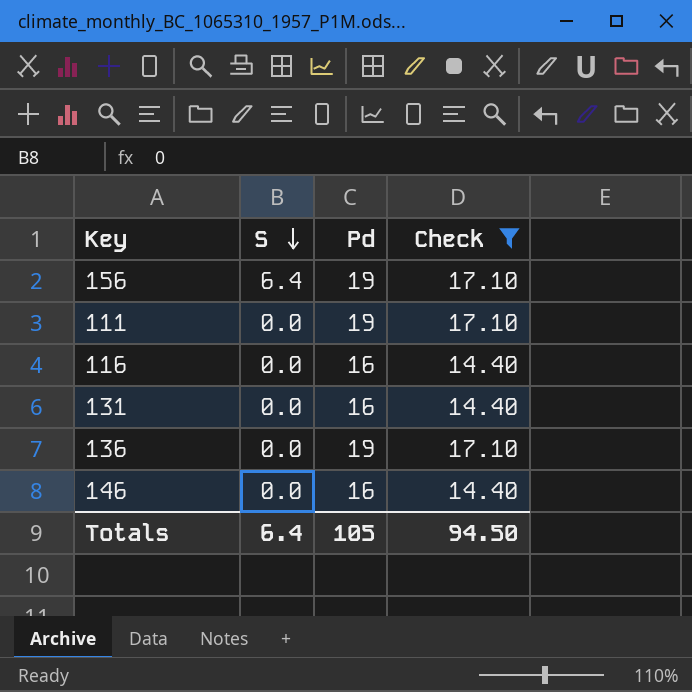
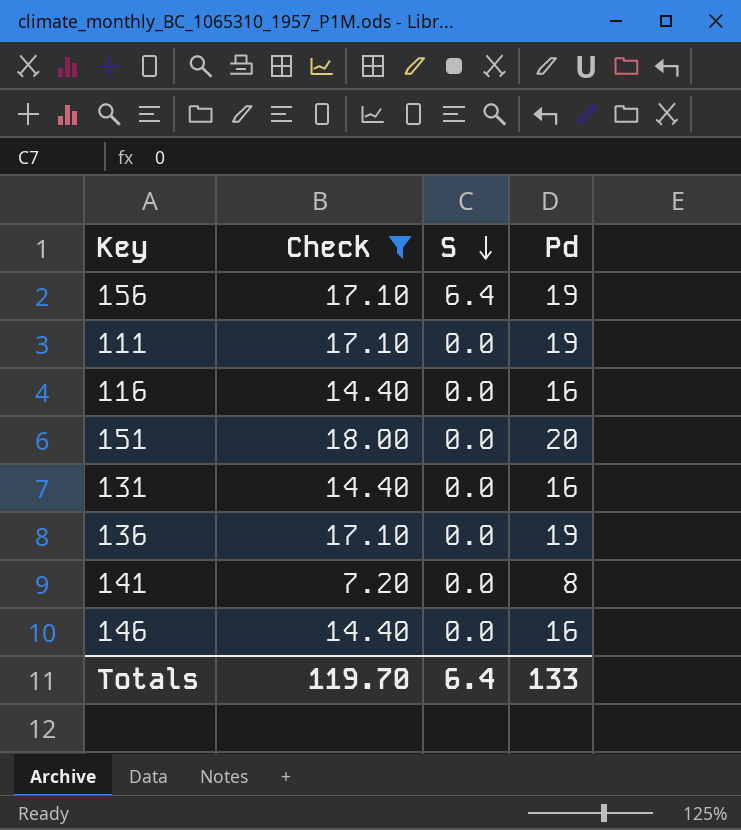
column Check | position: 4 -> 2
row 151: none -> 18.00 | 0.0 | 20
row 141: none -> 7.20 | 0.0 | 8
Totals | Check: 94.50 -> 119.70
Totals | Pd: 105 -> 133

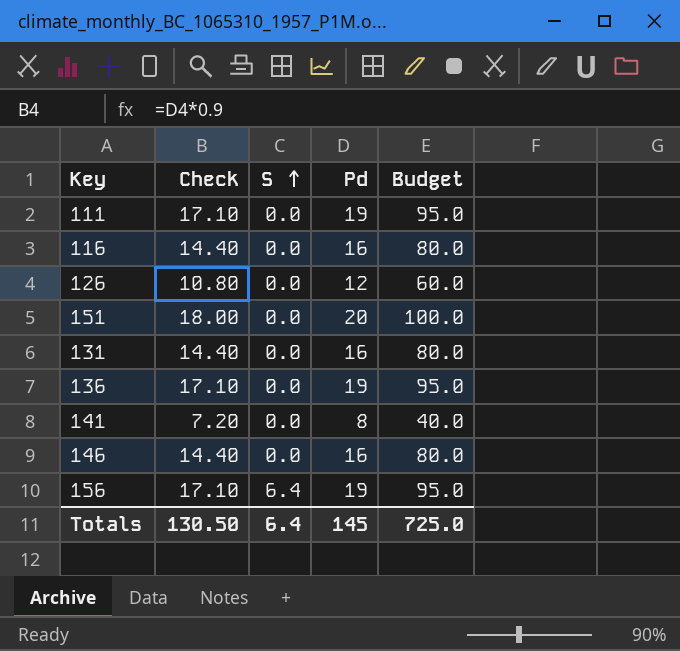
filter: Check != 10.80 -> none
row order: S descending -> S ascending
column Budget | formula: none -> [Pd] * 5
Totals | Check: 119.70 -> 130.50
Totals | Pd: 133 -> 145

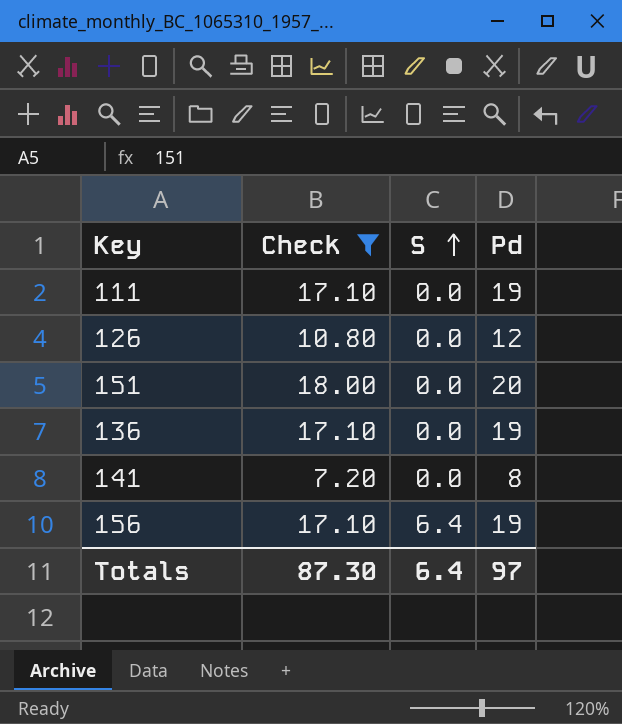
filter: none -> Check != 14.40
column Budget | formula: [Pd] * 5 -> none
Totals | Check: 130.50 -> 87.30
Totals | Pd: 145 -> 97

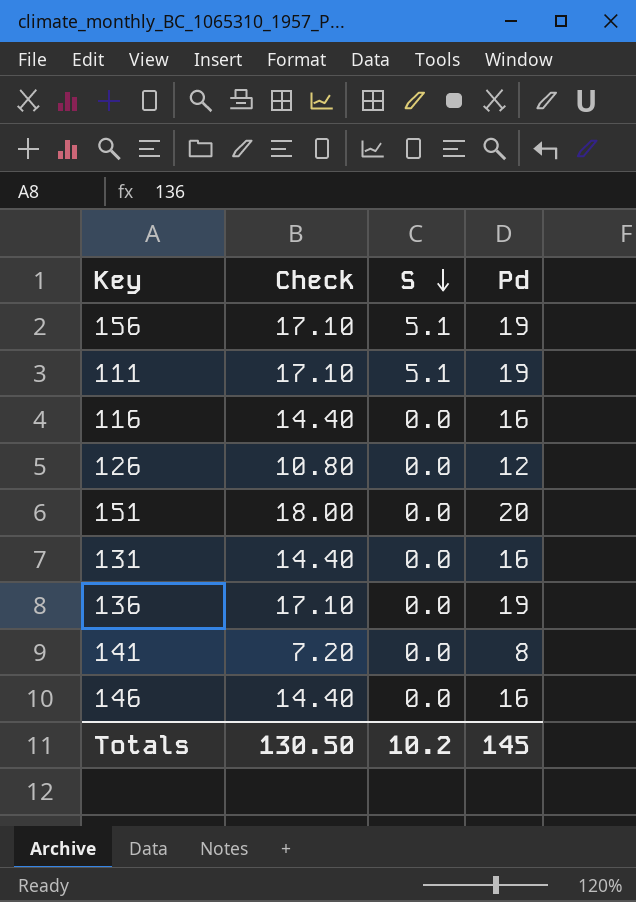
filter: Check != 14.40 -> none
row order: S ascending -> S descending
156 | S: 6.4 -> 5.1
111 | S: 0.0 -> 5.1
Totals | Check: 87.30 -> 130.50
Totals | S: 6.4 -> 10.2
Totals | Pd: 97 -> 145

